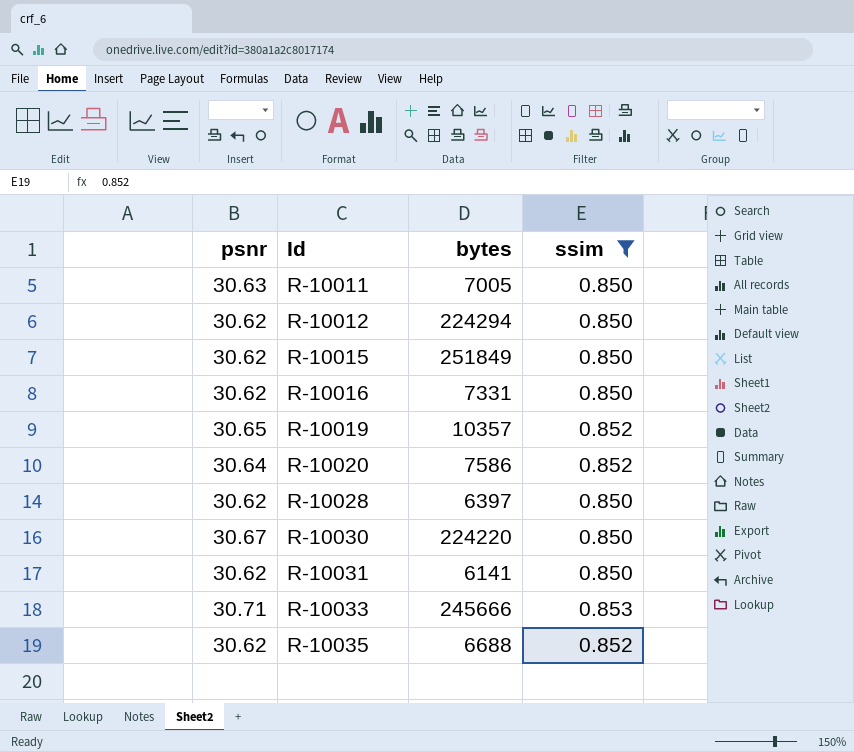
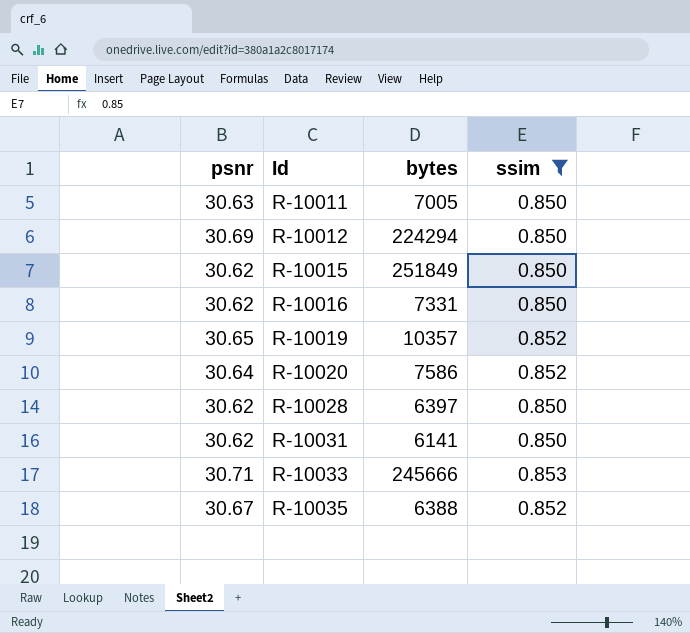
row R-10030: 30.67 | 224220 | 0.850 -> none
R-10012 | psnr: 30.62 -> 30.69
R-10035 | psnr: 30.62 -> 30.67
R-10035 | bytes: 6688 -> 6388

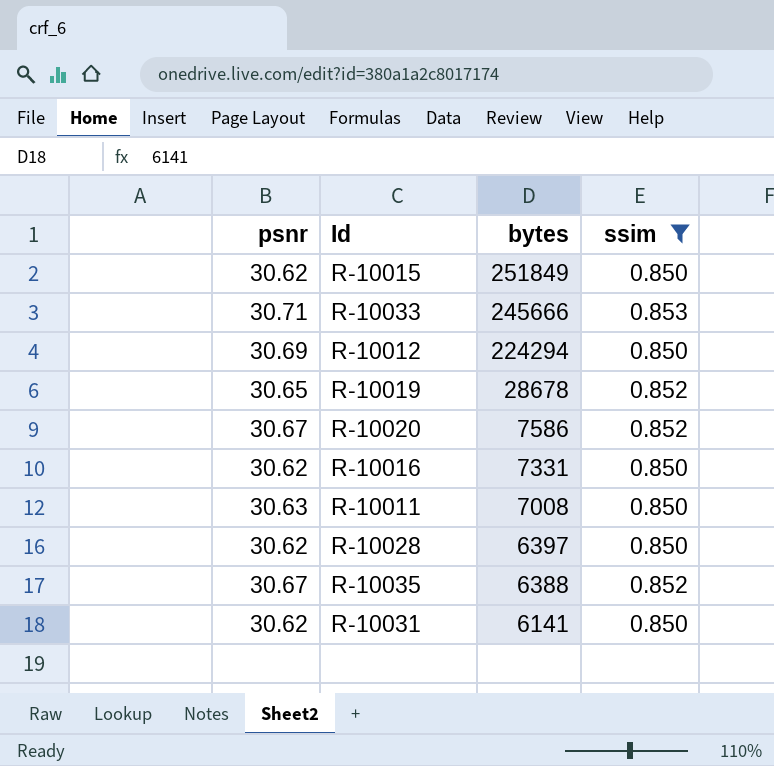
row order: Id ascending -> bytes descending
R-10019 | bytes: 10357 -> 28678
R-10020 | psnr: 30.64 -> 30.67
R-10011 | bytes: 7005 -> 7008

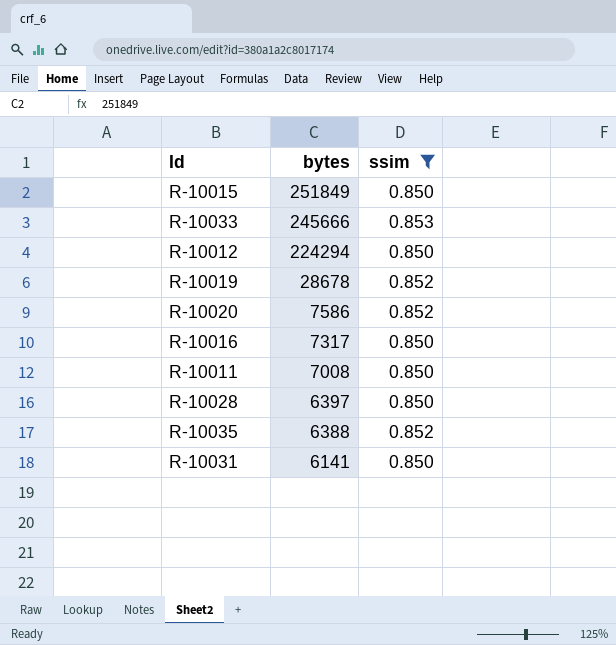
column psnr | position: 1 -> none
R-10016 | bytes: 7331 -> 7317

